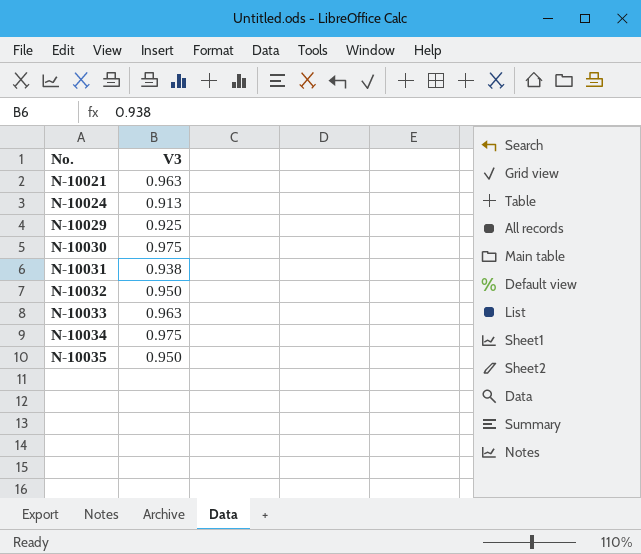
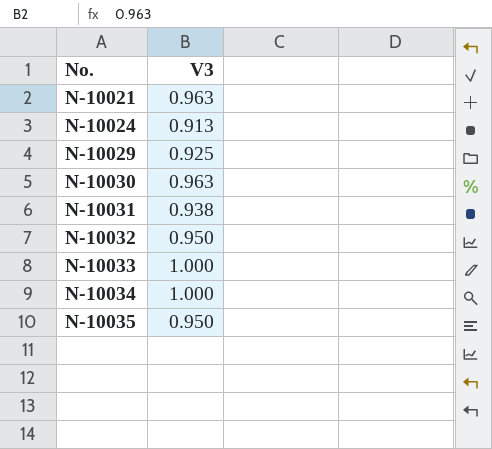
N-10030 | V3: 0.975 -> 0.963
N-10033 | V3: 0.963 -> 1.000
N-10034 | V3: 0.975 -> 1.000

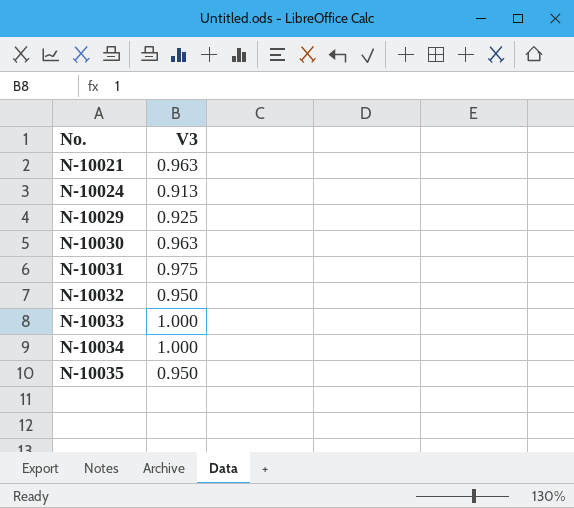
N-10031 | V3: 0.938 -> 0.975

